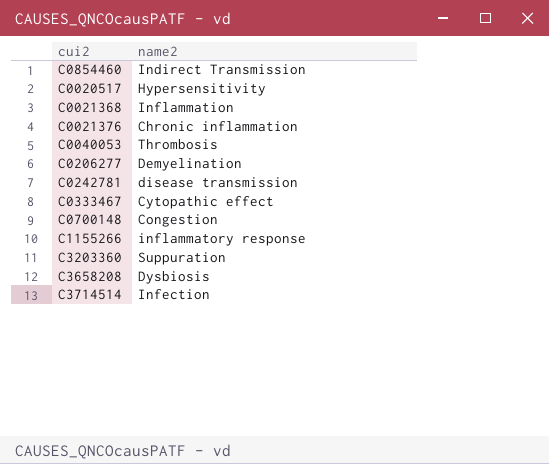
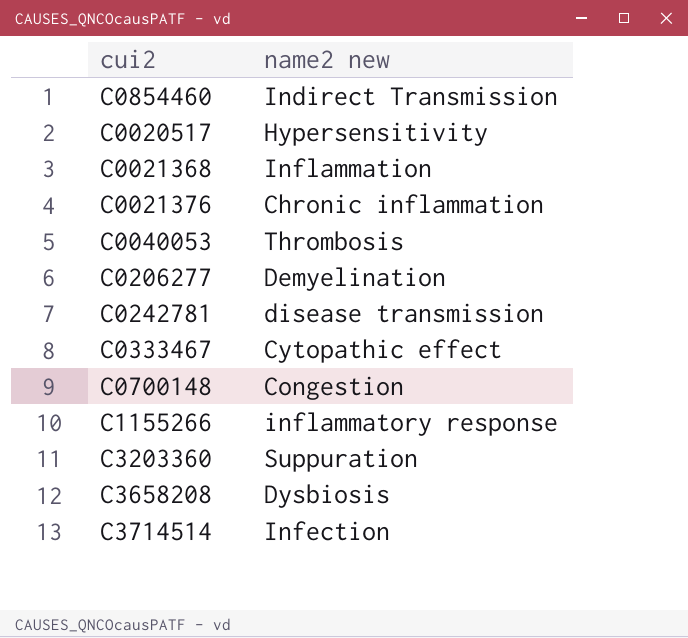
column name: name2 -> name2 new

